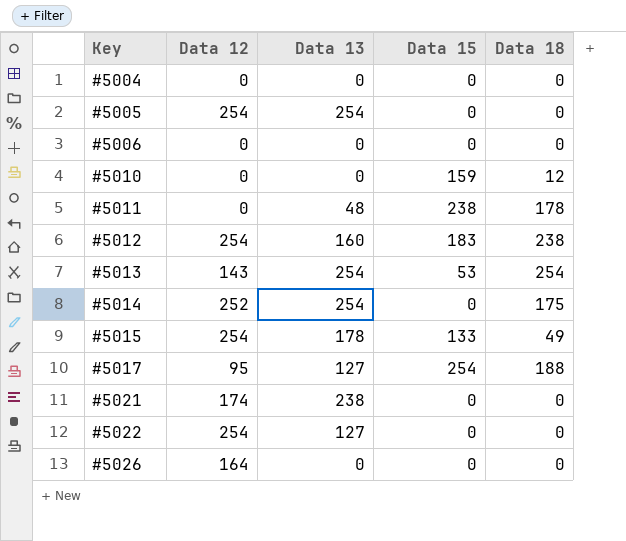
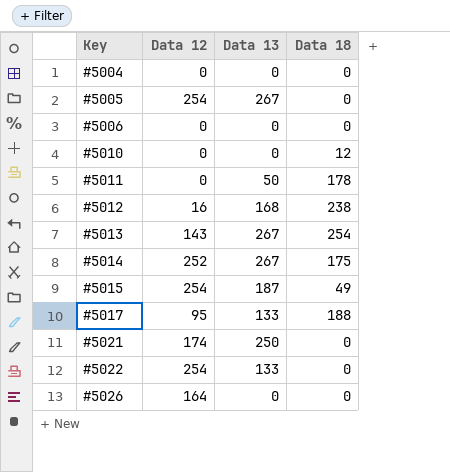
column Data 15 | position: 4 -> none
#5005 | Data 13: 254 -> 267
#5011 | Data 13: 48 -> 50
#5012 | Data 12: 254 -> 16
#5012 | Data 13: 160 -> 168
#5013 | Data 13: 254 -> 267
#5014 | Data 13: 254 -> 267
#5015 | Data 13: 178 -> 187
#5017 | Data 13: 127 -> 133
#5021 | Data 13: 238 -> 250
#5022 | Data 13: 127 -> 133

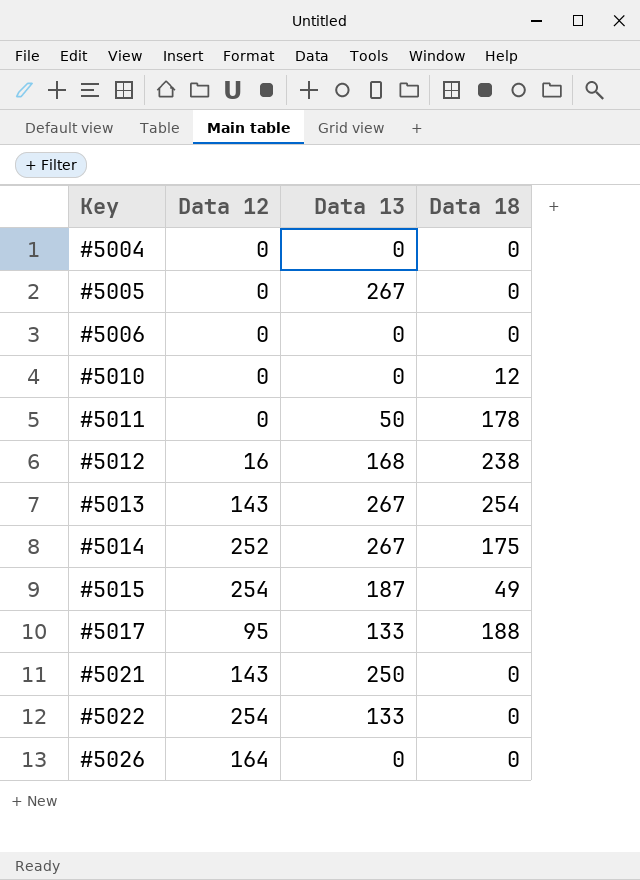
#5005 | Data 12: 254 -> 0
#5021 | Data 12: 174 -> 143

